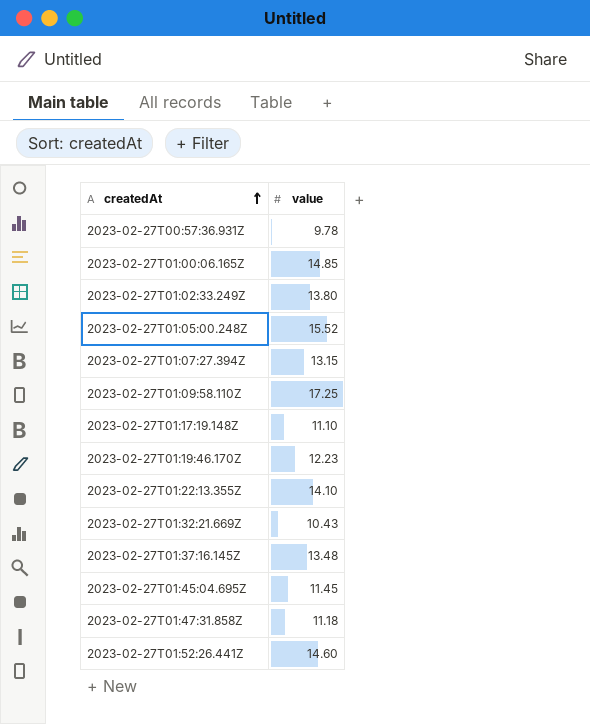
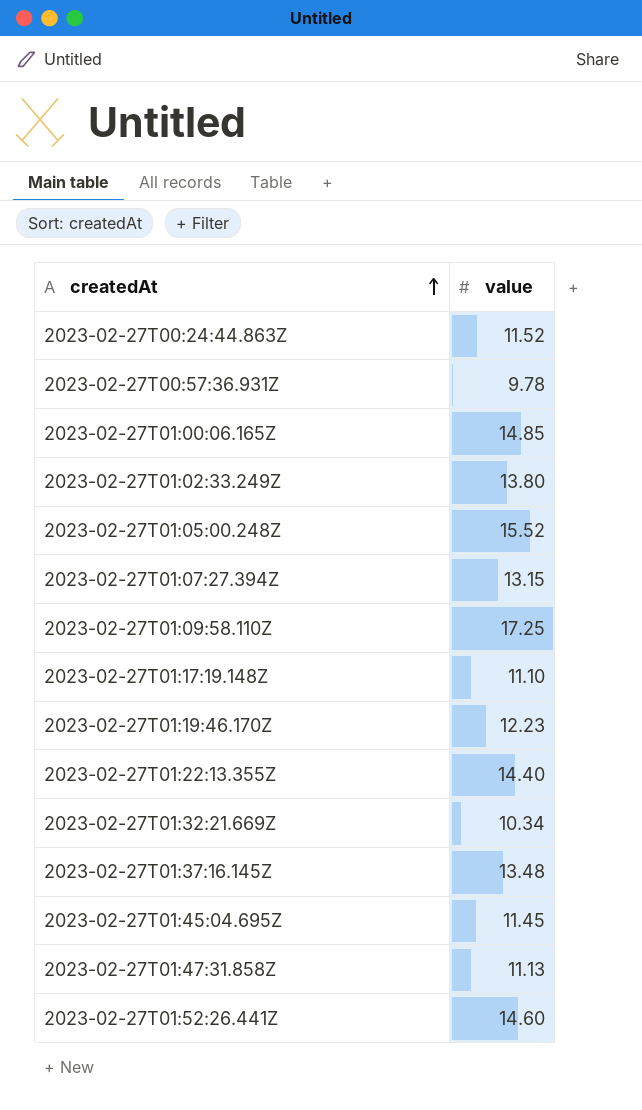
row 2023-02-27T00:24:44.863Z: none -> 11.52
2023-02-27T01:22:13.355Z | value: 14.10 -> 14.40
2023-02-27T01:32:21.669Z | value: 10.43 -> 10.34
2023-02-27T01:47:31.858Z | value: 11.18 -> 11.13

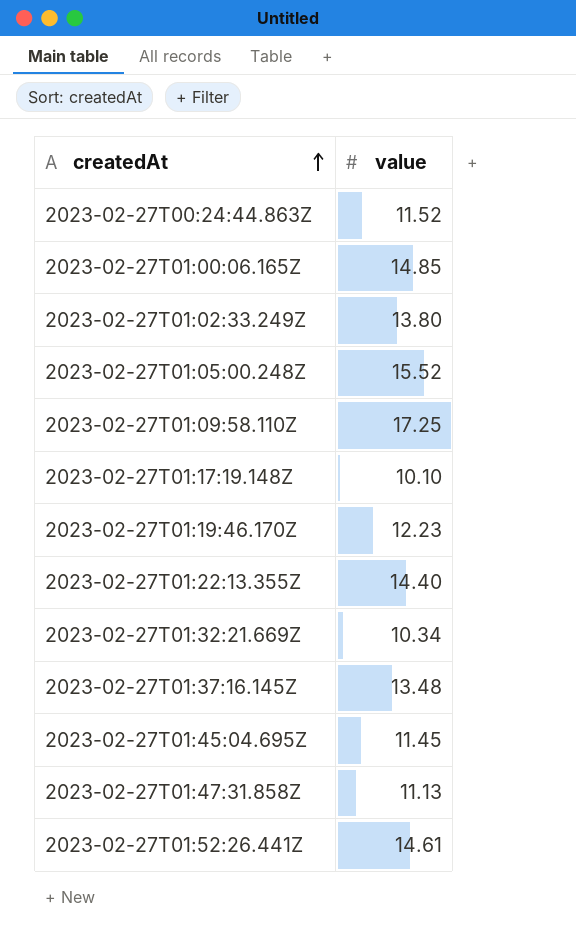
row 2023-02-27T00:57:36.931Z: 9.78 -> none
row 2023-02-27T01:07:27.394Z: 13.15 -> none
2023-02-27T01:17:19.148Z | value: 11.10 -> 10.10
2023-02-27T01:52:26.441Z | value: 14.60 -> 14.61

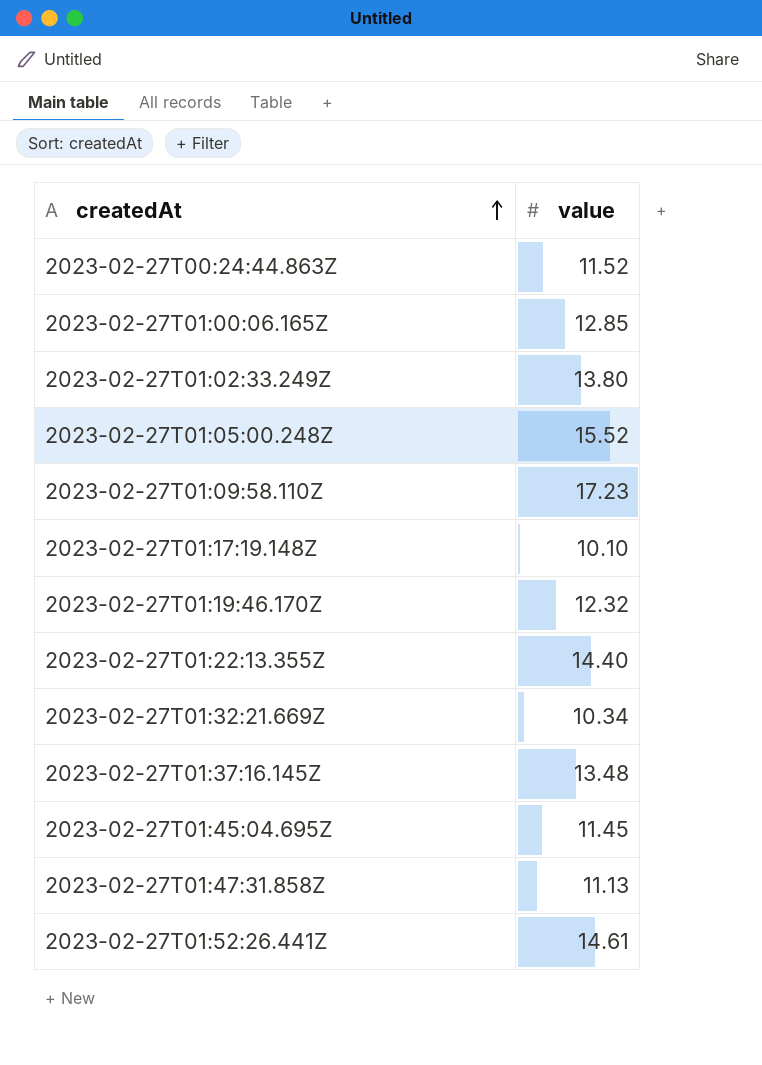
2023-02-27T01:00:06.165Z | value: 14.85 -> 12.85
2023-02-27T01:09:58.110Z | value: 17.25 -> 17.23
2023-02-27T01:19:46.170Z | value: 12.23 -> 12.32

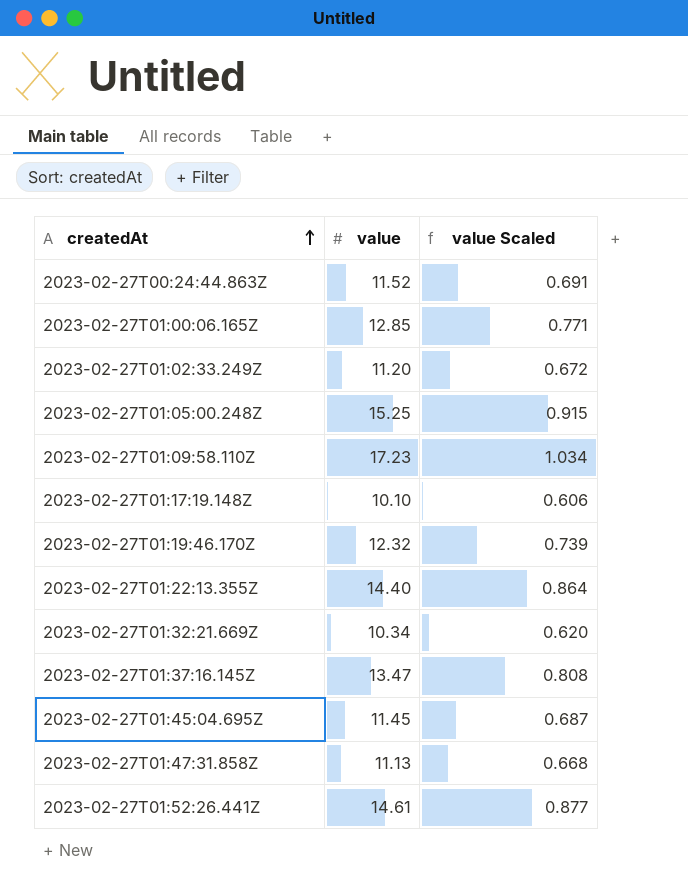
column value Scaled | formula: none -> [value] * 0.06
2023-02-27T01:02:33.249Z | value: 13.80 -> 11.20
2023-02-27T01:05:00.248Z | value: 15.52 -> 15.25
2023-02-27T01:37:16.145Z | value: 13.48 -> 13.47

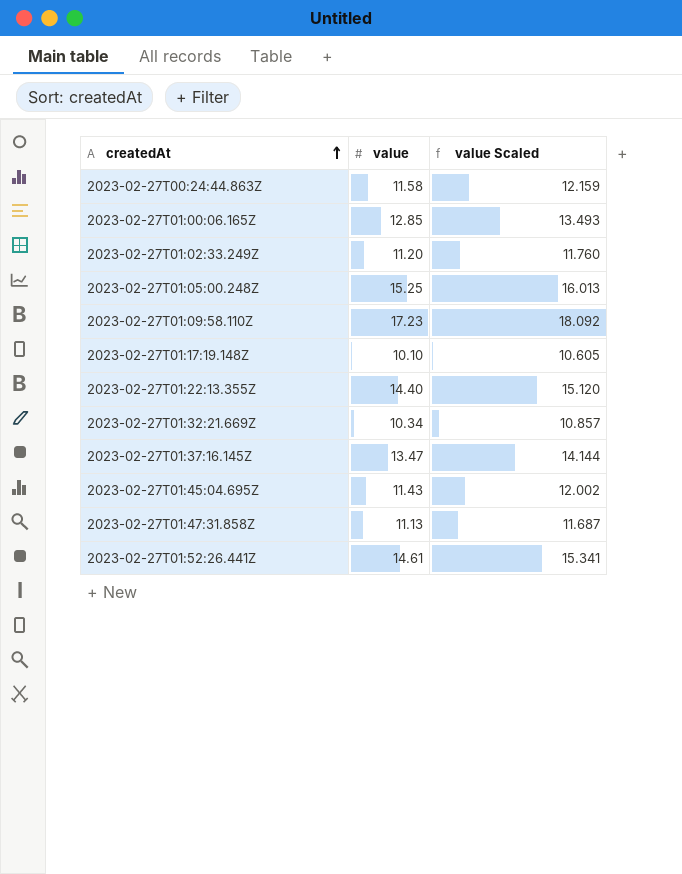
column value Scaled | formula: [value] * 0.06 -> [value] * 1.05
row 2023-02-27T01:19:46.170Z: 12.32 | 0.739 -> none
2023-02-27T00:24:44.863Z | value: 11.52 -> 11.58
2023-02-27T01:45:04.695Z | value: 11.45 -> 11.43

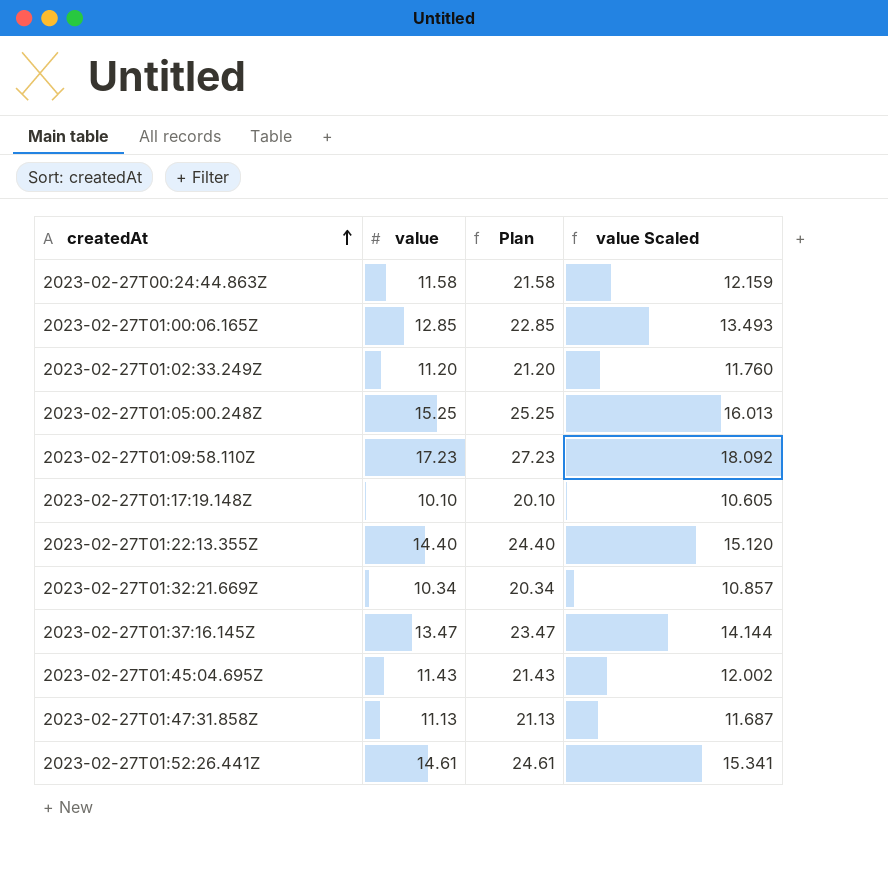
column Plan | formula: none -> [value] + 10

